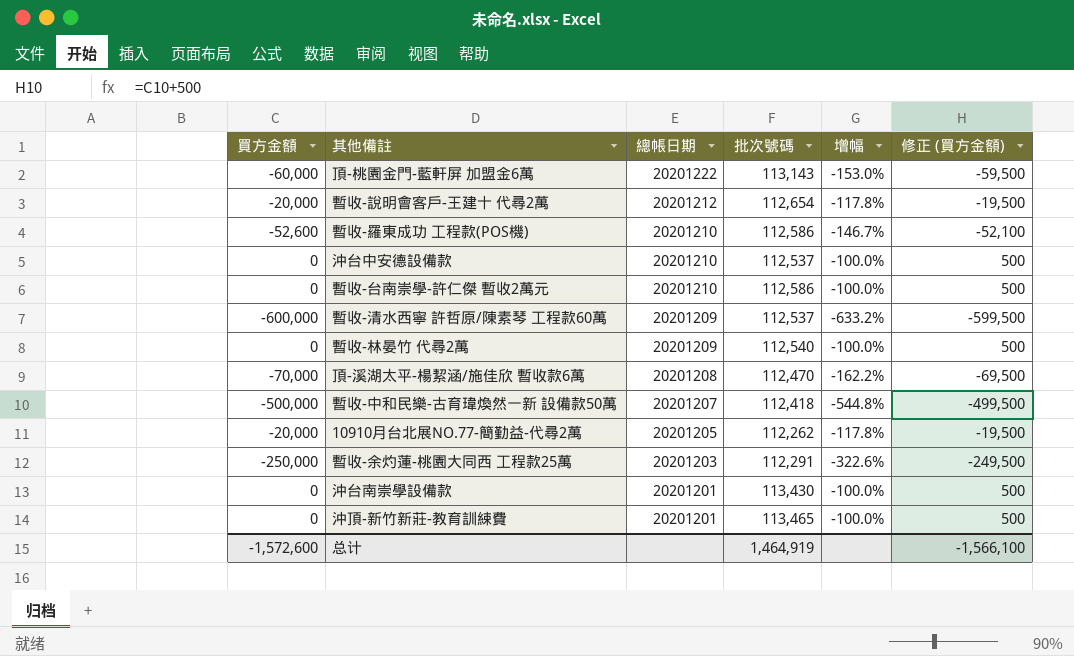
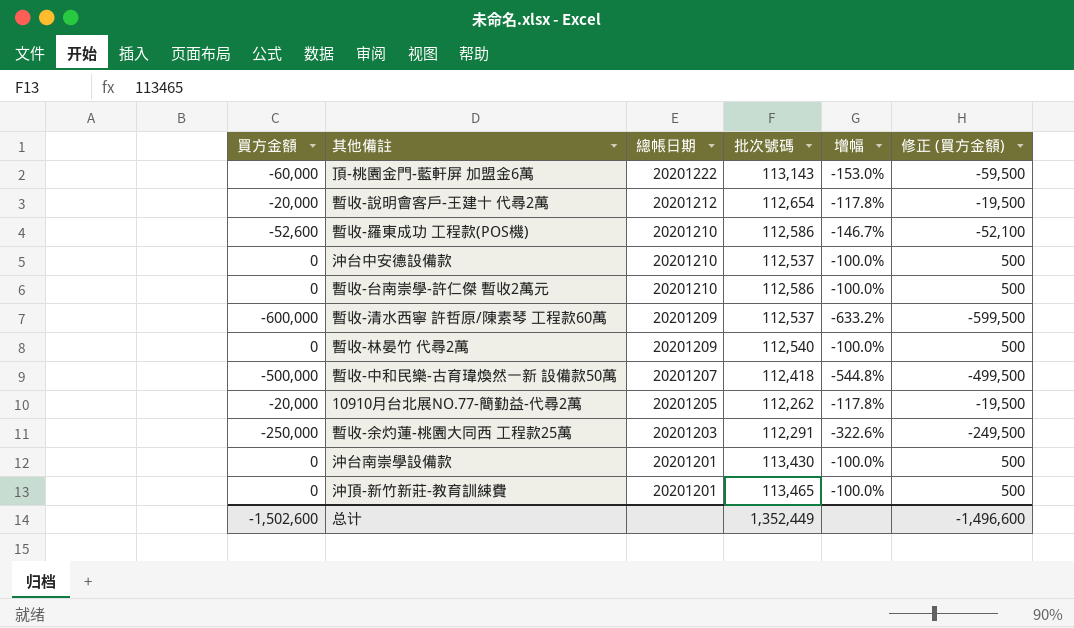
row 頂-溪湖太平-楊絜涵/施佳欣 暫收款6萬: -70,000 | 20201208 | 112,470 | -162.2% | -69,500 -> none
总计 | 買方金額: -1,572,600 -> -1,502,600
总计 | 批次號碼: 1,464,919 -> 1,352,449
总计 | 修正 (買方金額): -1,566,100 -> -1,496,600

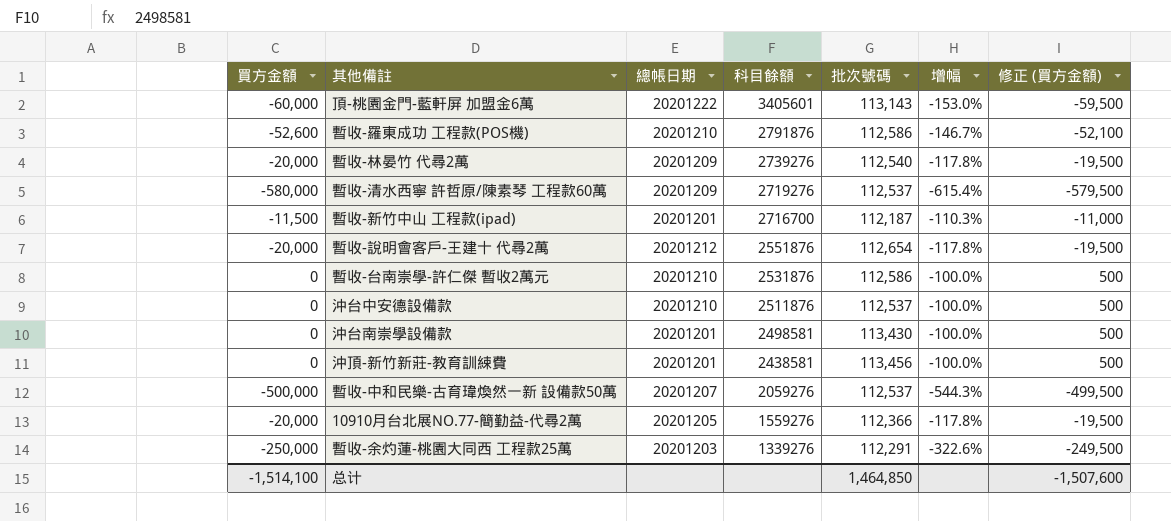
row order: 總帳日期 descending -> 科目餘額 descending
column 科目餘額 | position: none -> 4
暫收-林晏竹 代尋2萬 | 買方金額: 0 -> -20,000
暫收-林晏竹 代尋2萬 | 增幅: -100.0% -> -117.8%
暫收-林晏竹 代尋2萬 | 修正 (買方金額): 500 -> -19,500
暫收-清水西寧 許哲原/陳素琴 工程款60萬 | 買方金額: -600,000 -> -580,000
暫收-清水西寧 許哲原/陳素琴 工程款60萬 | 增幅: -633.2% -> -615.4%
暫收-清水西寧 許哲原/陳素琴 工程款60萬 | 修正 (買方金額): -599,500 -> -579,500
row 暫收-新竹中山 工程款(ipad): none -> -11,500 | 20201201 | 2716700 | 112,187 | -110.3% | -11,000
沖頂-新竹新莊-教育訓綀費 | 批次號碼: 113,465 -> 113,456
暫收-中和民樂-古育瑋煥然一新 設備款50萬 | 批次號碼: 112,418 -> 112,537
暫收-中和民樂-古育瑋煥然一新 設備款50萬 | 增幅: -544.8% -> -544.3%
10910月台北展NO.77-簡勤益-代尋2萬 | 批次號碼: 112,262 -> 112,366
总计 | 買方金額: -1,502,600 -> -1,514,100
总计 | 批次號碼: 1,352,449 -> 1,464,850
总计 | 修正 (買方金額): -1,496,600 -> -1,507,600

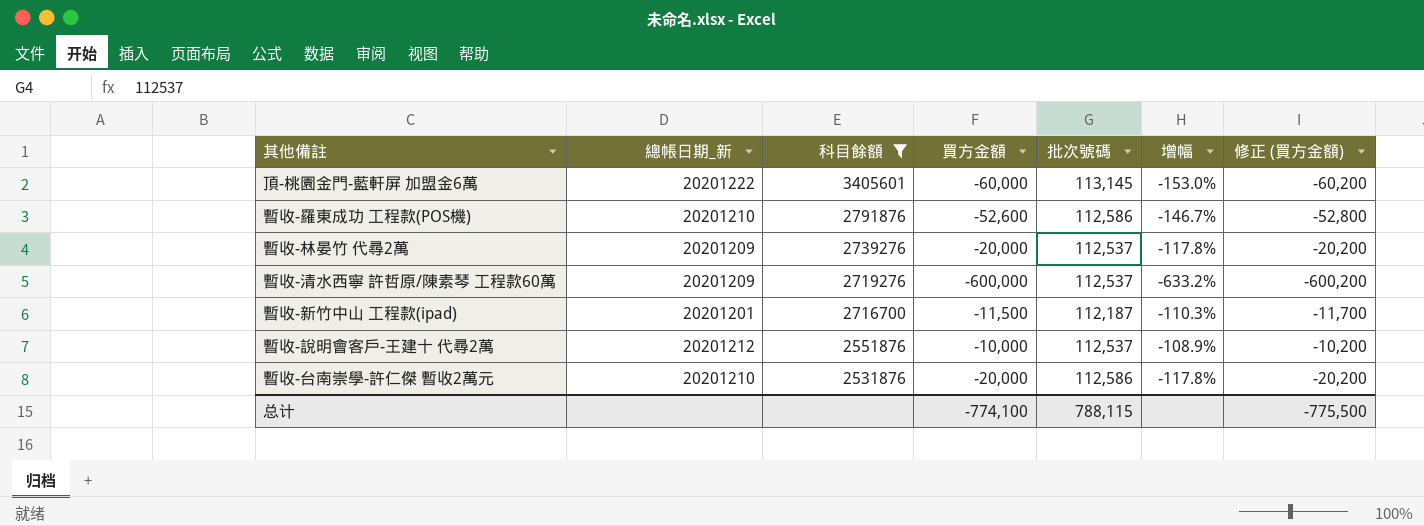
filter: none -> 科目餘額 >= 2531876
column name: 總帳日期 -> 總帳日期_新
column 買方金額 | position: 1 -> 4
column 修正 (買方金額) | formula: [買方金額] + 500 -> [買方金額] - 200
頂-桃園金門-藍軒屏 加盟金6萬 | 批次號碼: 113,143 -> 113,145
暫收-林晏竹 代尋2萬 | 批次號碼: 112,540 -> 112,537
暫收-清水西寧 許哲原/陳素琴 工程款60萬 | 買方金額: -580,000 -> -600,000
暫收-清水西寧 許哲原/陳素琴 工程款60萬 | 增幅: -615.4% -> -633.2%
暫收-說明會客戶-王建十 代尋2萬 | 買方金額: -20,000 -> -10,000
暫收-說明會客戶-王建十 代尋2萬 | 批次號碼: 112,654 -> 112,537
暫收-說明會客戶-王建十 代尋2萬 | 增幅: -117.8% -> -108.9%
暫收-台南崇學-許仁傑 暫收2萬元 | 買方金額: 0 -> -20,000
暫收-台南崇學-許仁傑 暫收2萬元 | 增幅: -100.0% -> -117.8%
总计 | 買方金額: -1,514,100 -> -774,100
总计 | 批次號碼: 1,464,850 -> 788,115
总计 | 修正 (買方金額): -1,507,600 -> -775,500

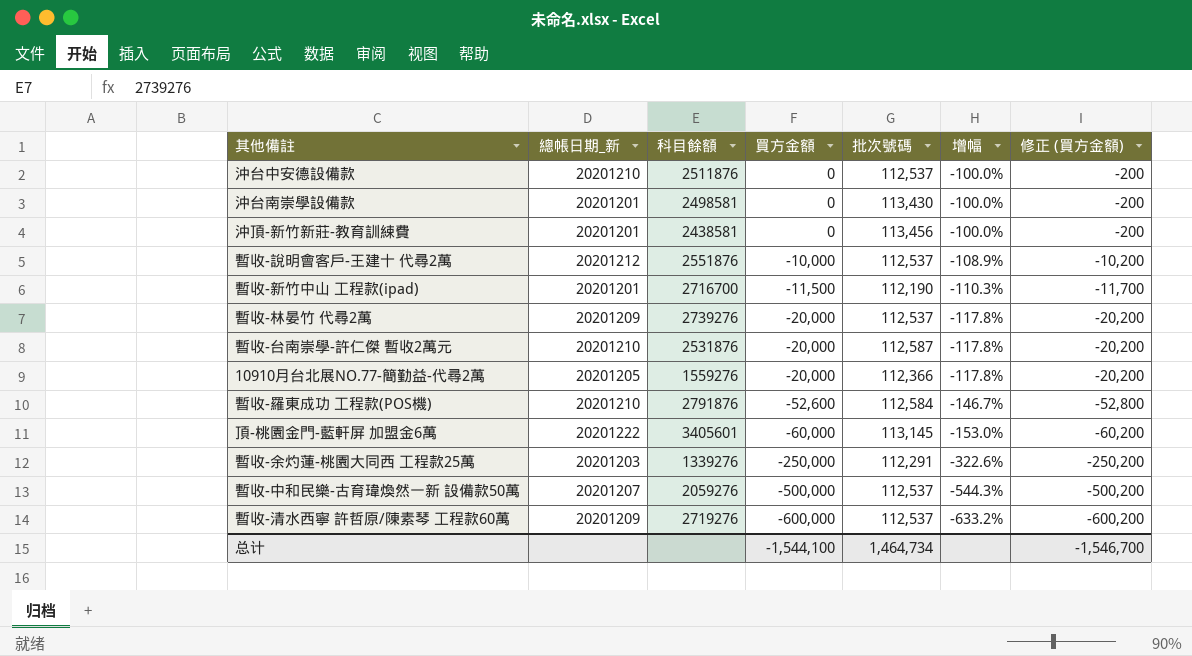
filter: 科目餘額 >= 2531876 -> none
row order: 科目餘額 descending -> 買方金額 descending
暫收-新竹中山 工程款(ipad) | 批次號碼: 112,187 -> 112,190
暫收-台南崇學-許仁傑 暫收2萬元 | 批次號碼: 112,586 -> 112,587
暫收-羅東成功 工程款(POS機) | 批次號碼: 112,586 -> 112,584
总计 | 買方金額: -774,100 -> -1,544,100
总计 | 批次號碼: 788,115 -> 1,464,734
总计 | 修正 (買方金額): -775,500 -> -1,546,700

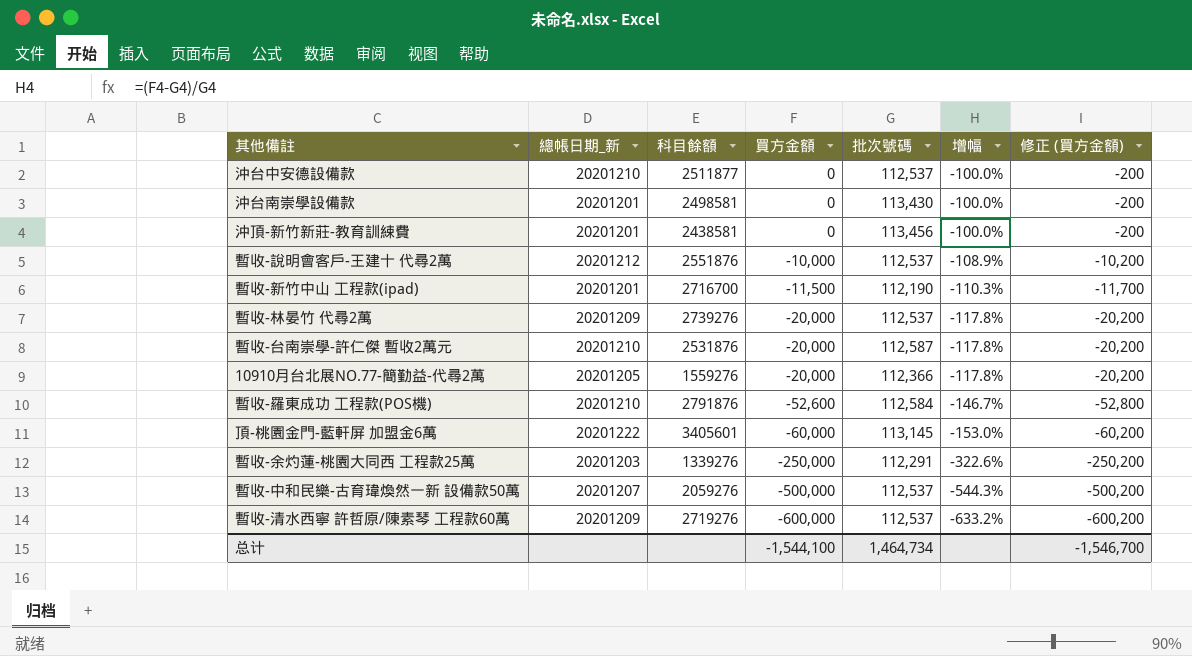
沖台中安德設備款 | 科目餘額: 2511876 -> 2511877

